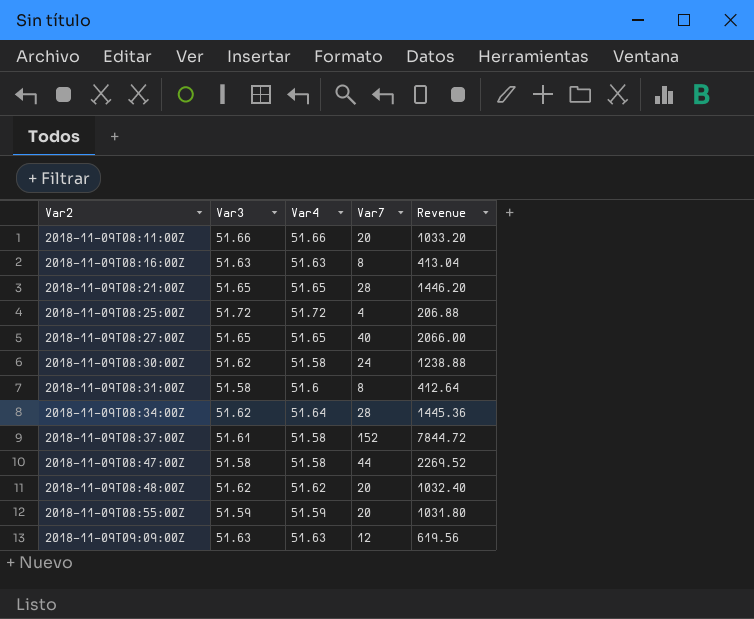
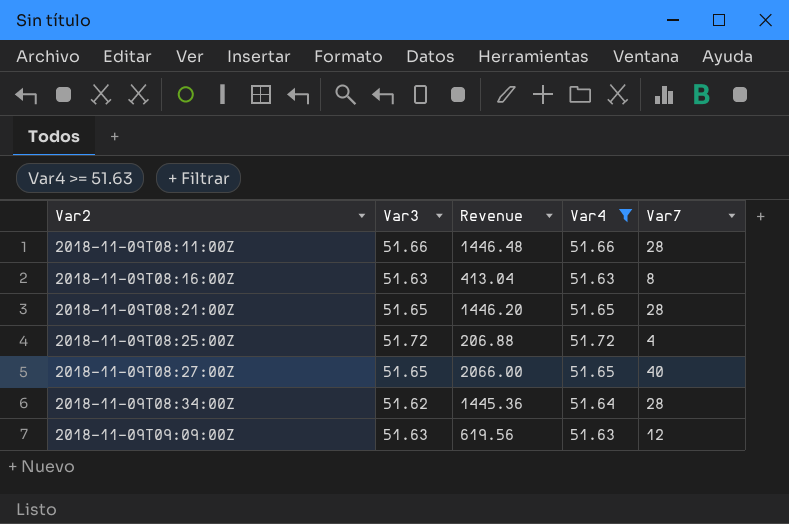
filter: none -> Var4 >= 51.63
column Revenue | position: 5 -> 3
2018-11-09T08:11:00Z | Revenue: 1033.20 -> 1446.48
2018-11-09T08:11:00Z | Var7: 20 -> 28

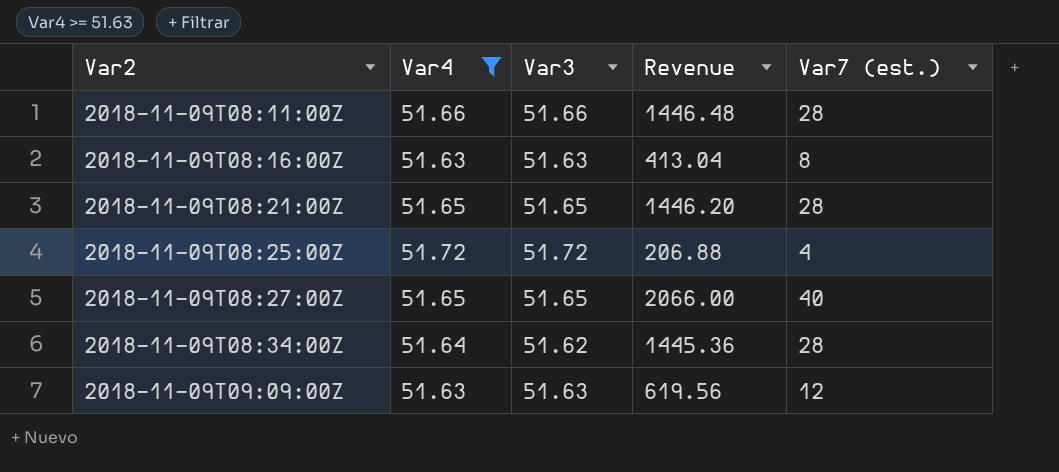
column Var4 | position: 4 -> 2
column name: Var7 -> Var7 (est.)

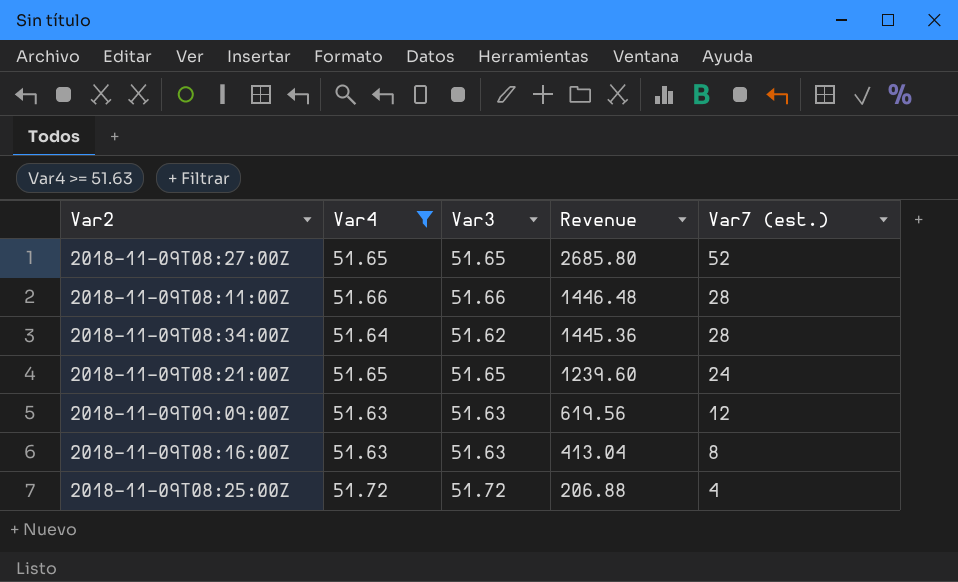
row order: Var2 ascending -> Revenue descending
2018-11-09T08:27:00Z | Revenue: 2066.00 -> 2685.80
2018-11-09T08:27:00Z | Var7 (est.): 40 -> 52
2018-11-09T08:21:00Z | Revenue: 1446.20 -> 1239.60
2018-11-09T08:21:00Z | Var7 (est.): 28 -> 24

